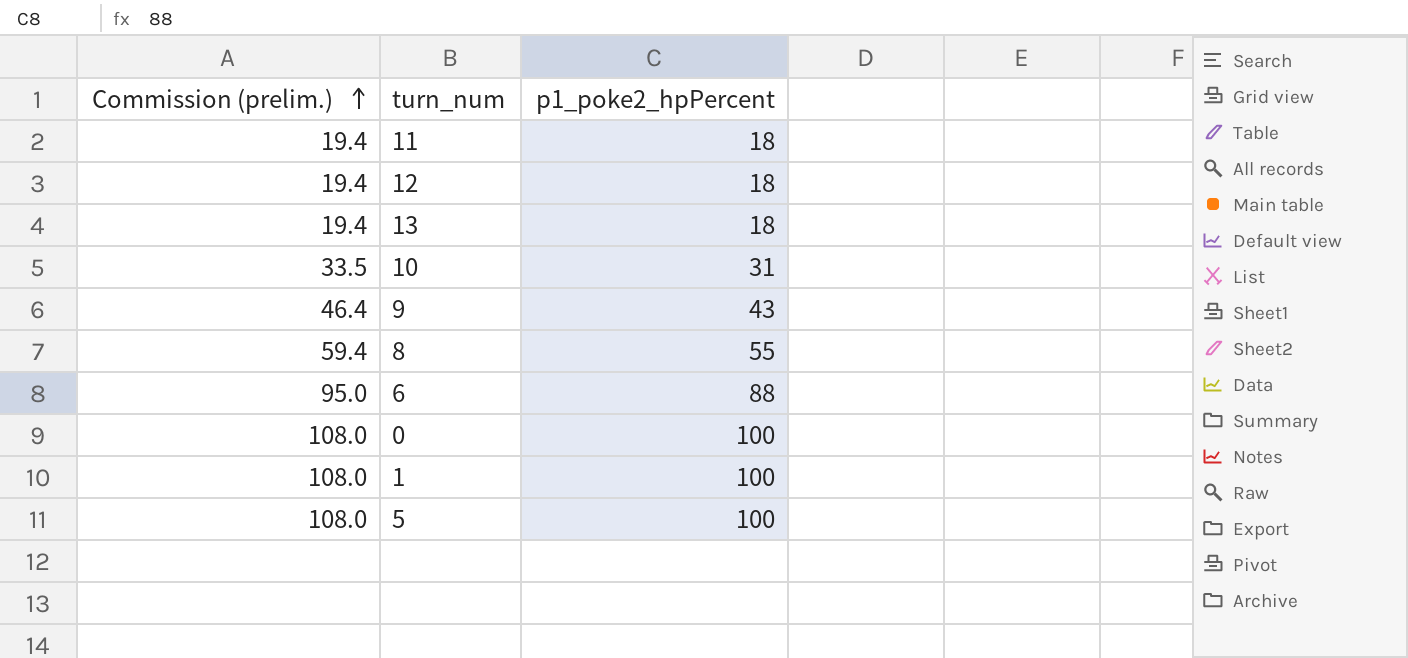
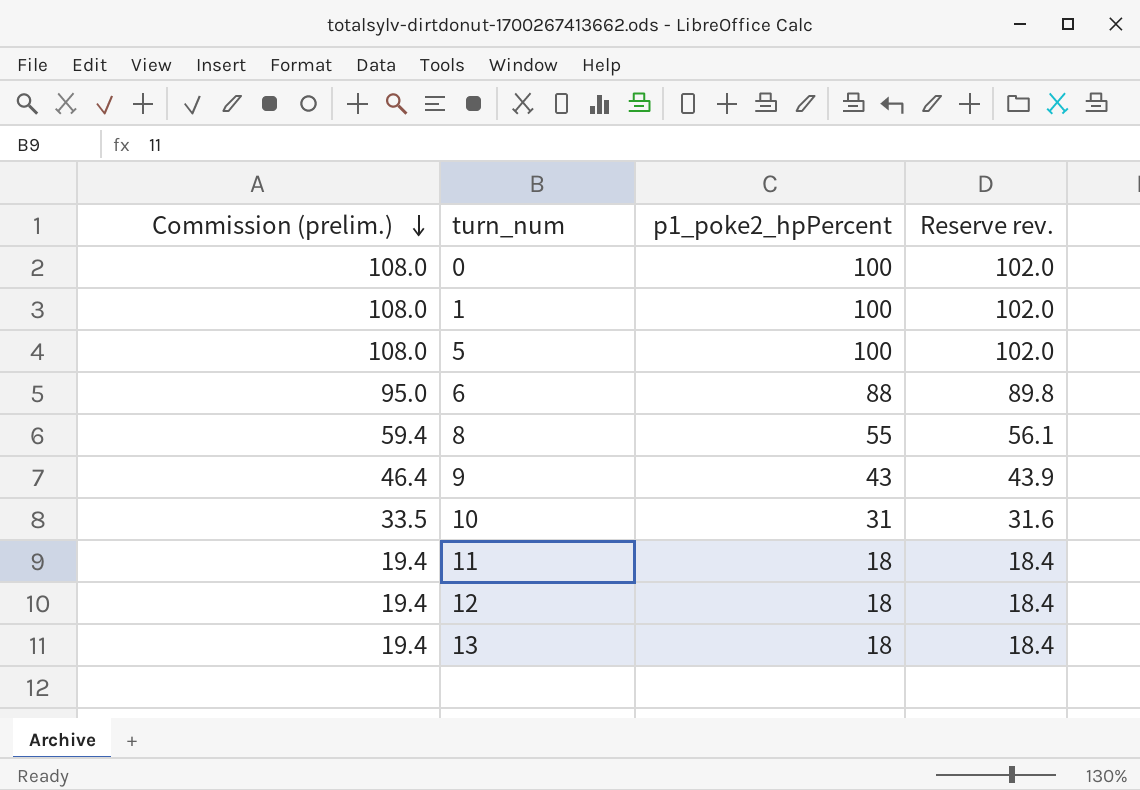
row order: Commission (prelim.) ascending -> Commission (prelim.) descending
column Reserve rev. | formula: none -> [p1_poke2_hpPercent] * 1.02

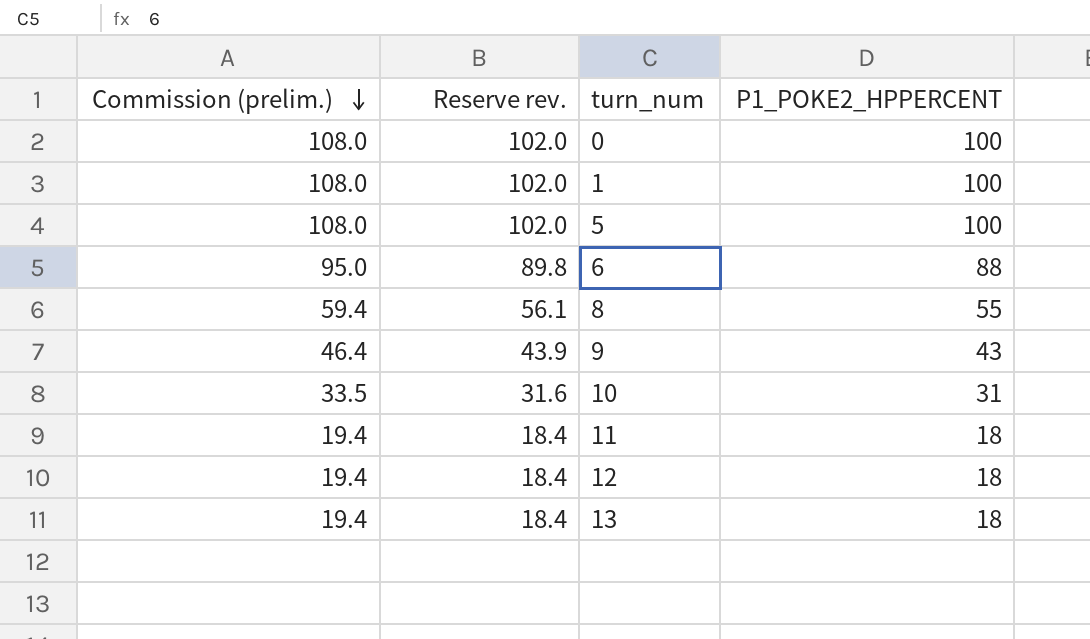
column Reserve rev. | position: 4 -> 2
column name: p1_poke2_hpPercent -> P1_POKE2_HPPERCENT

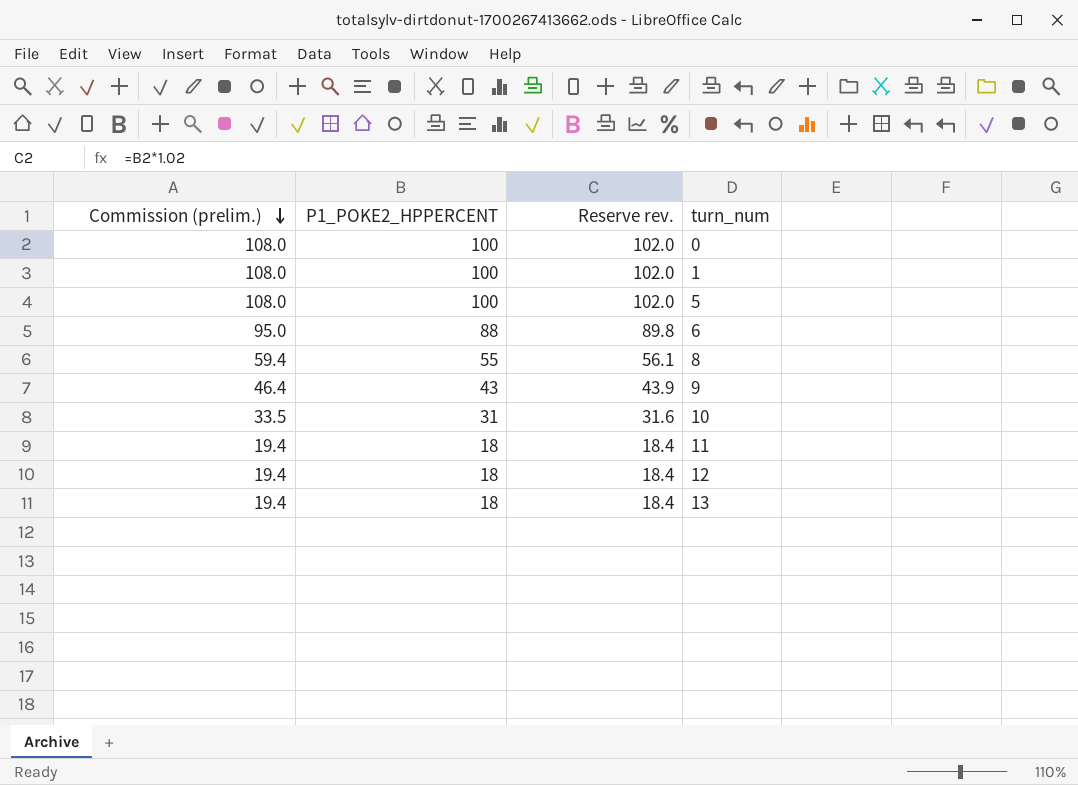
column P1_POKE2_HPPERCENT | position: 4 -> 2

